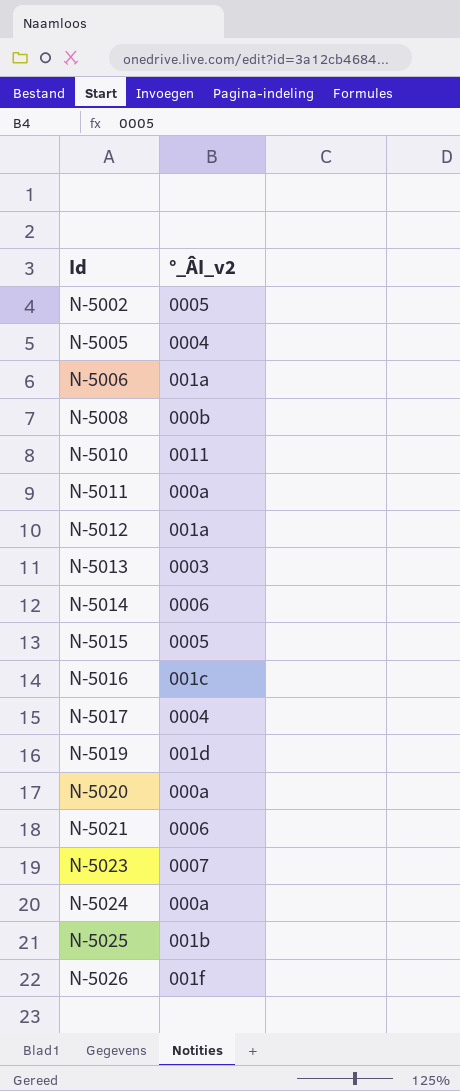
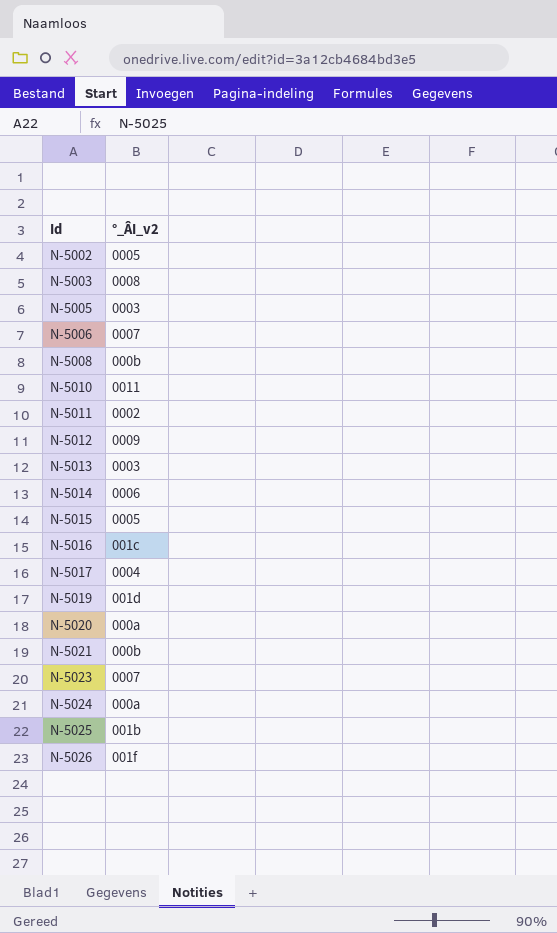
row N-5003: none -> 0008
N-5005 | °_ÂI_v2: 0004 -> 0003
N-5006 | °_ÂI_v2: 001a -> 0007
N-5011 | °_ÂI_v2: 000a -> 0002
N-5012 | °_ÂI_v2: 001a -> 0009
N-5021 | °_ÂI_v2: 0006 -> 000b

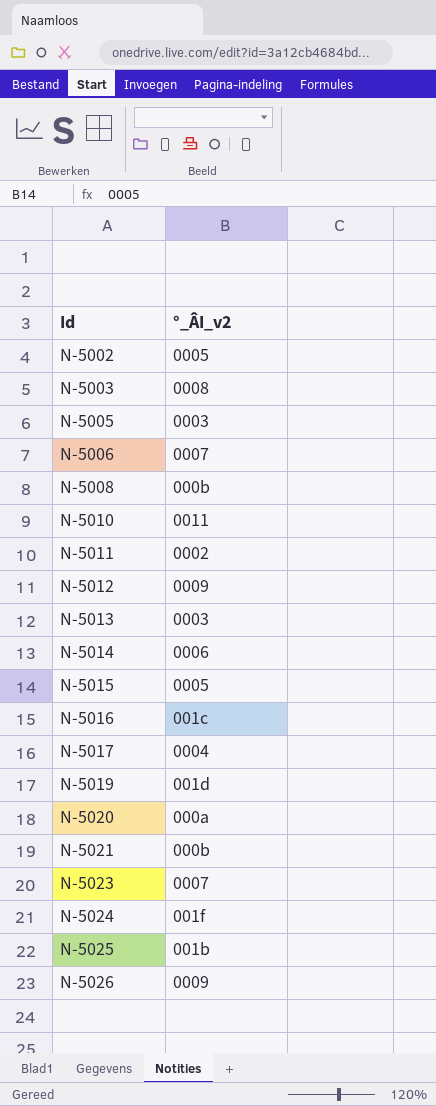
N-5024 | °_ÂI_v2: 000a -> 001f
N-5026 | °_ÂI_v2: 001f -> 0009

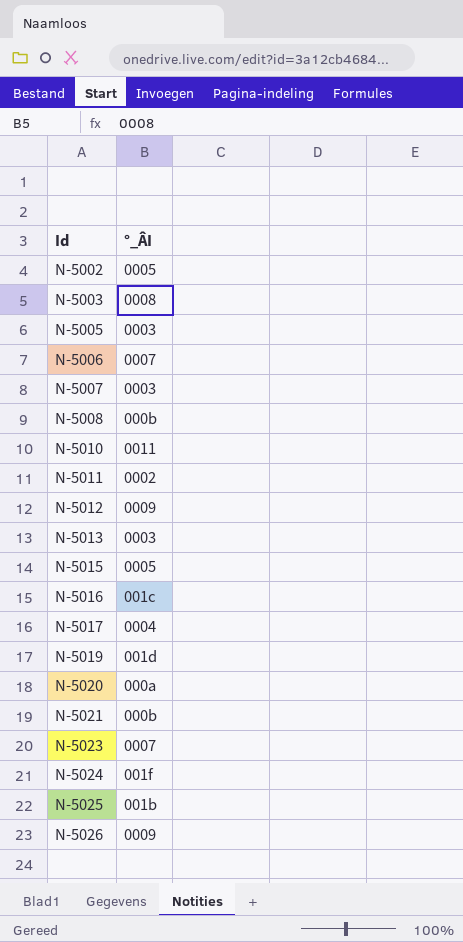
column name: °_ÂI_v2 -> °_ÂI
row N-5014: 0006 -> none
row N-5007: none -> 0003

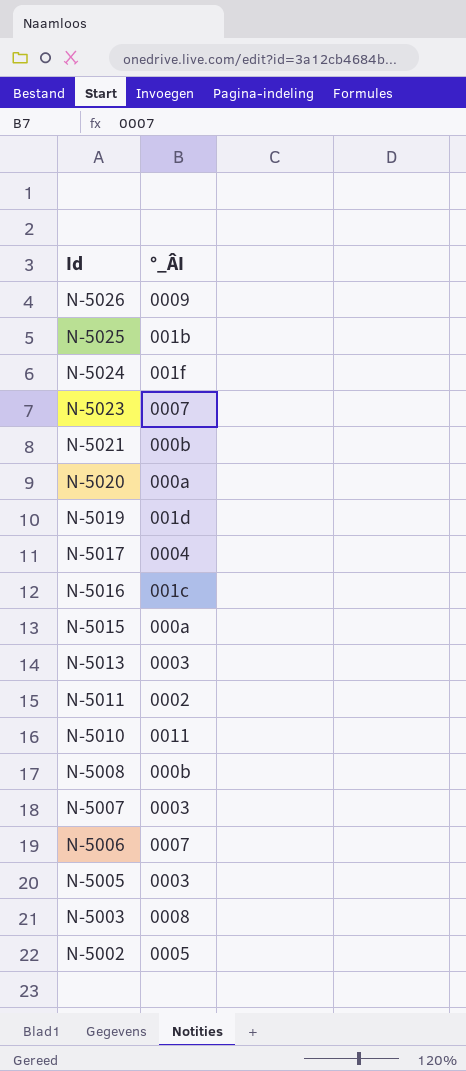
row order: Id ascending -> Id descending
row N-5012: 0009 -> none
N-5015 | °_ÂI: 0005 -> 000a

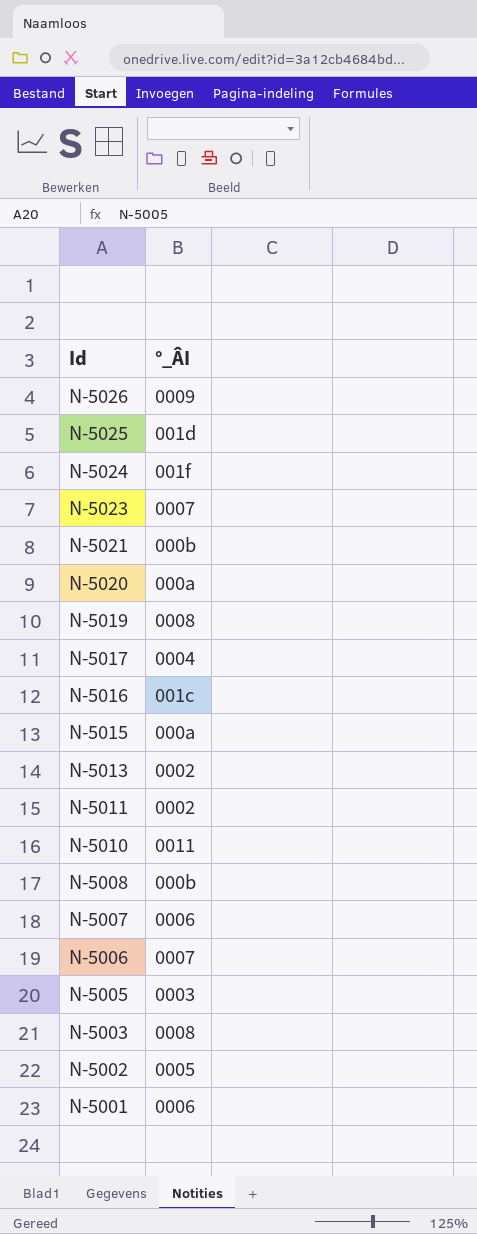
N-5025 | °_ÂI: 001b -> 001d
N-5019 | °_ÂI: 001d -> 0008
N-5013 | °_ÂI: 0003 -> 0002
N-5007 | °_ÂI: 0003 -> 0006
row N-5001: none -> 0006

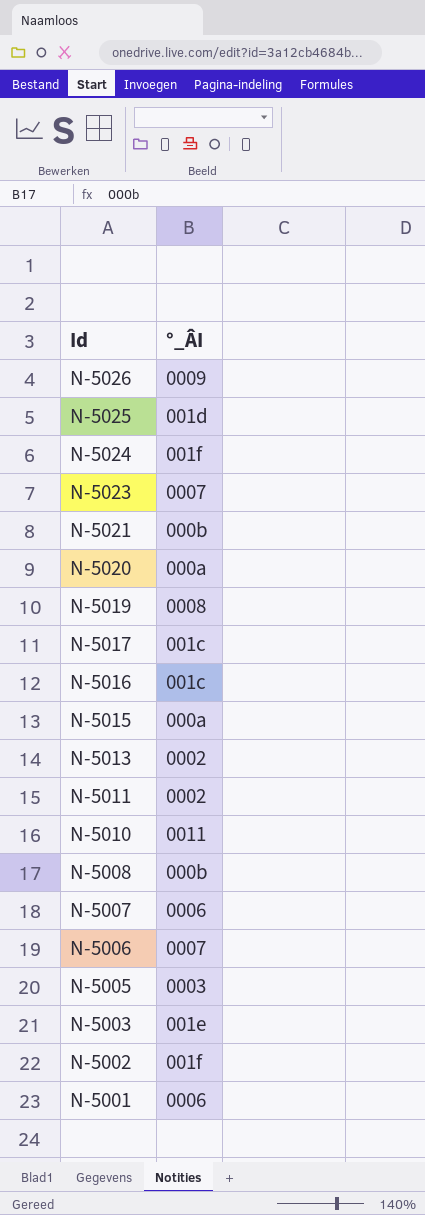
N-5017 | °_ÂI: 0004 -> 001c
N-5003 | °_ÂI: 0008 -> 001e
N-5002 | °_ÂI: 0005 -> 001f

